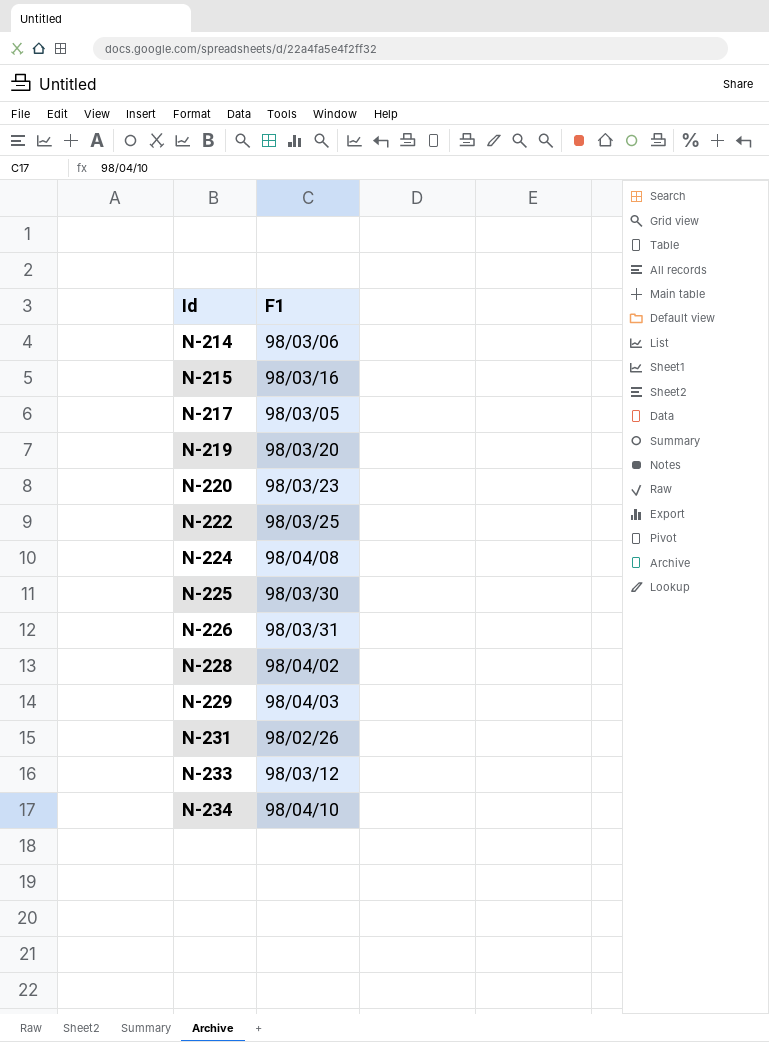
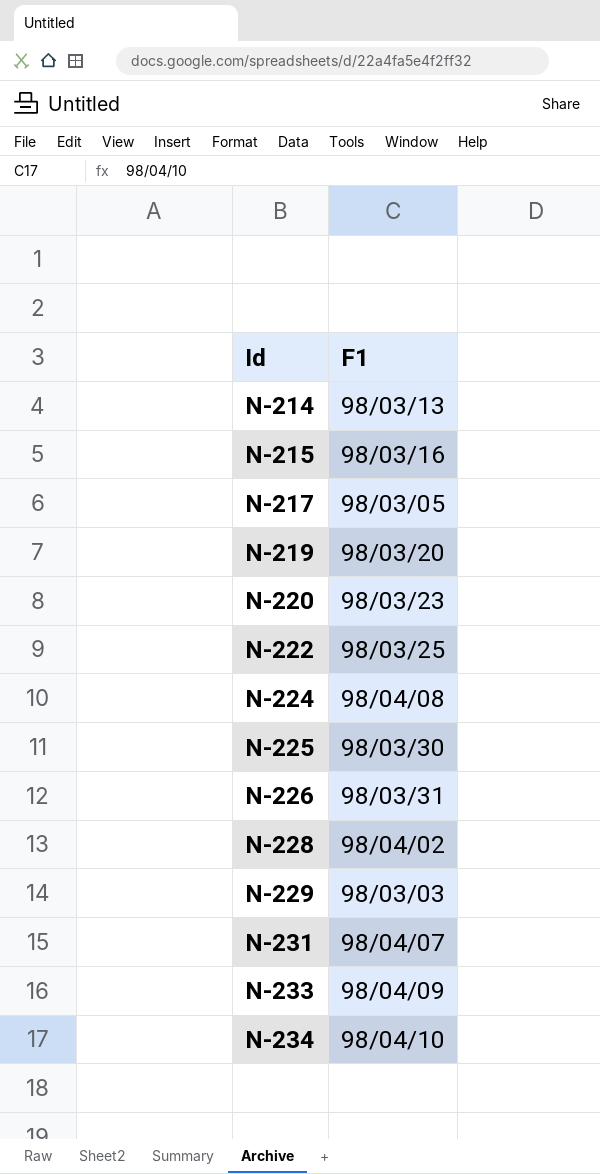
N-214 | F1: 98/03/06 -> 98/03/13
N-229 | F1: 98/04/03 -> 98/03/03
N-231 | F1: 98/02/26 -> 98/04/07
N-233 | F1: 98/03/12 -> 98/04/09

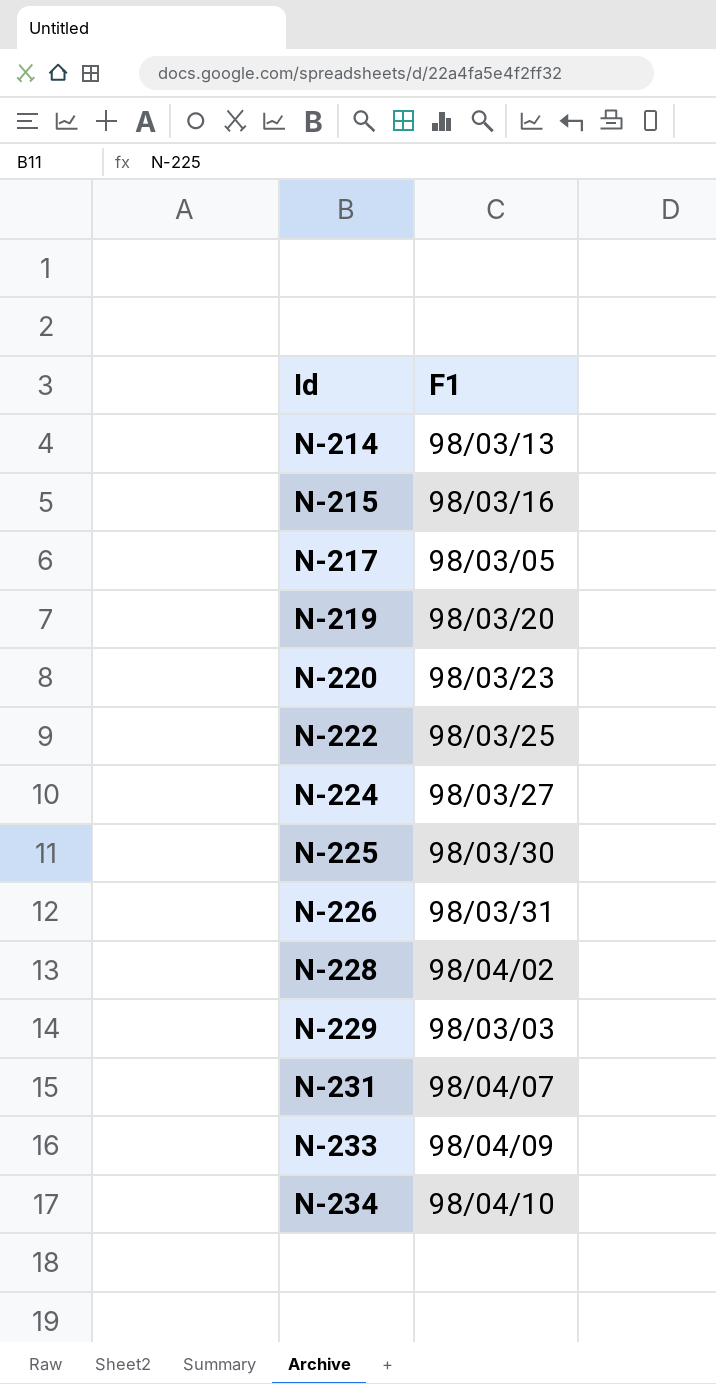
N-224 | F1: 98/04/08 -> 98/03/27

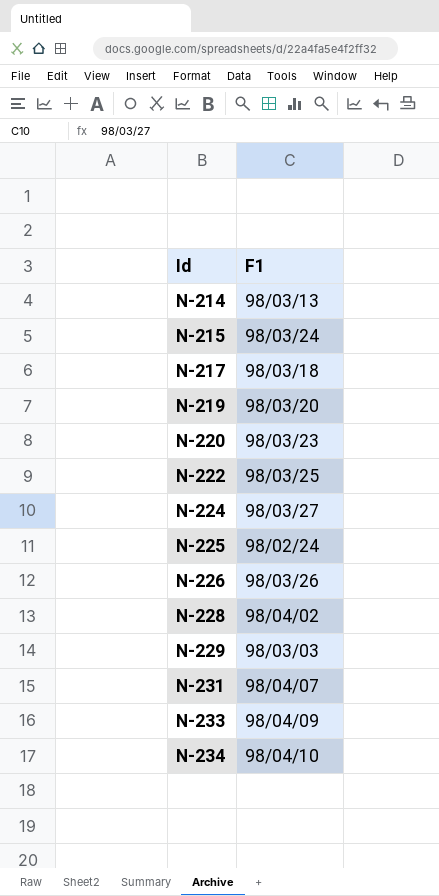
N-215 | F1: 98/03/16 -> 98/03/24
N-217 | F1: 98/03/05 -> 98/03/18
N-225 | F1: 98/03/30 -> 98/02/24
N-226 | F1: 98/03/31 -> 98/03/26

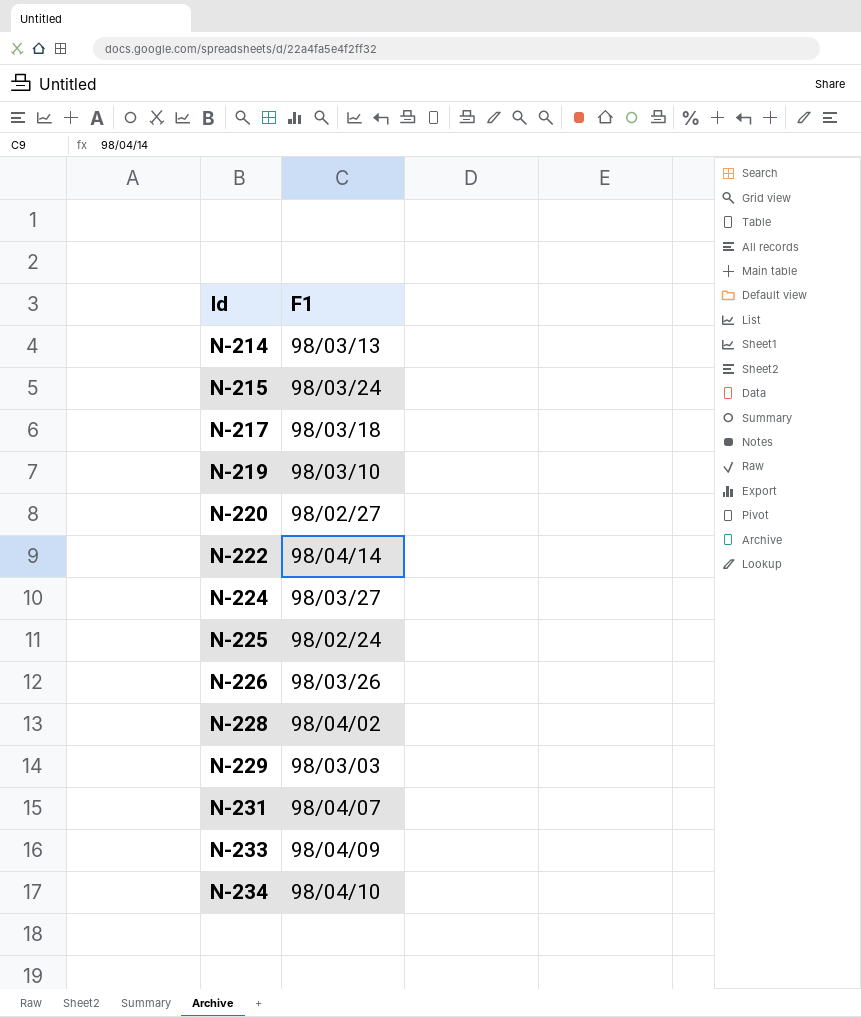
N-219 | F1: 98/03/20 -> 98/03/10
N-220 | F1: 98/03/23 -> 98/02/27
N-222 | F1: 98/03/25 -> 98/04/14

